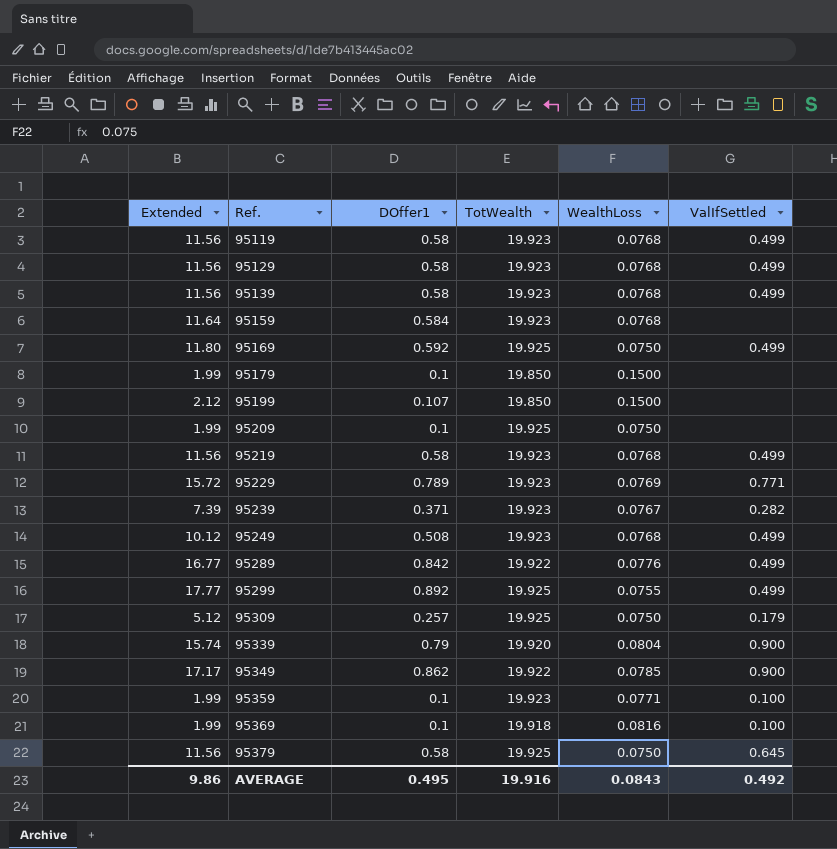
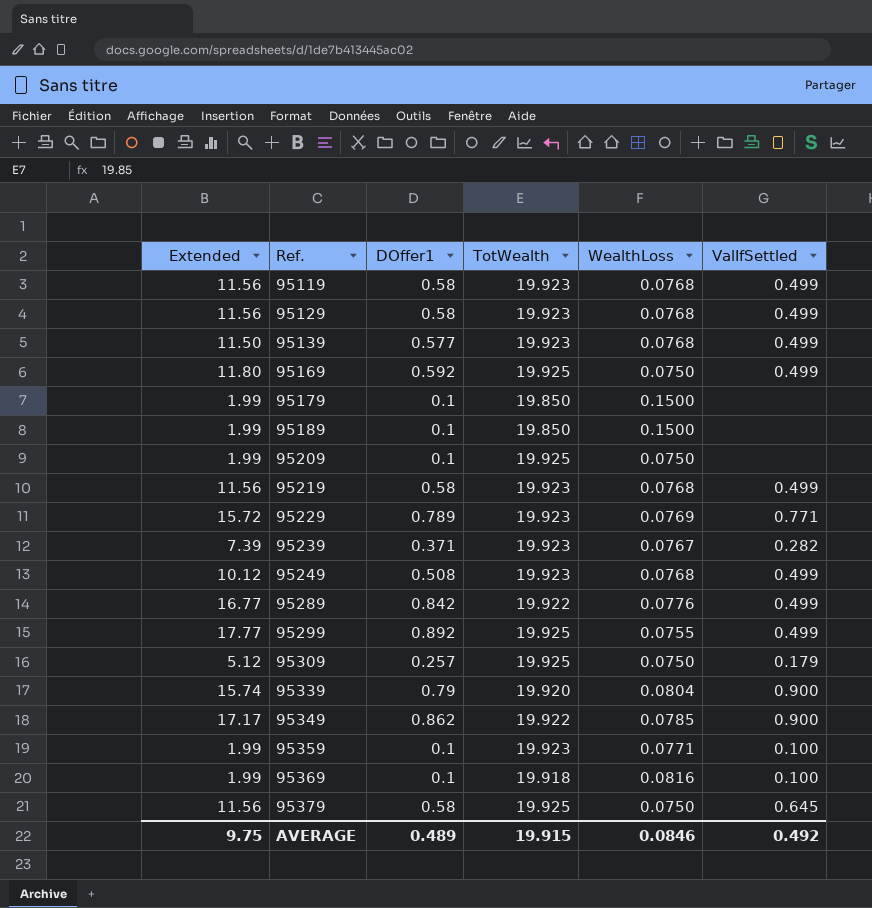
row 95159: 11.64 | 0.584 | 19.923 | 0.0768 | none -> none
row 95199: 2.12 | 0.107 | 19.850 | 0.1500 | none -> none
95139 | Extended: 11.56 -> 11.50
95139 | DOffer1: 0.58 -> 0.577
row 95189: none -> 1.99 | 0.1 | 19.850 | 0.1500 | none
AVERAGE | Extended: 9.86 -> 9.75
AVERAGE | DOffer1: 0.495 -> 0.489
AVERAGE | TotWealth: 19.916 -> 19.915
AVERAGE | WealthLoss: 0.0843 -> 0.0846

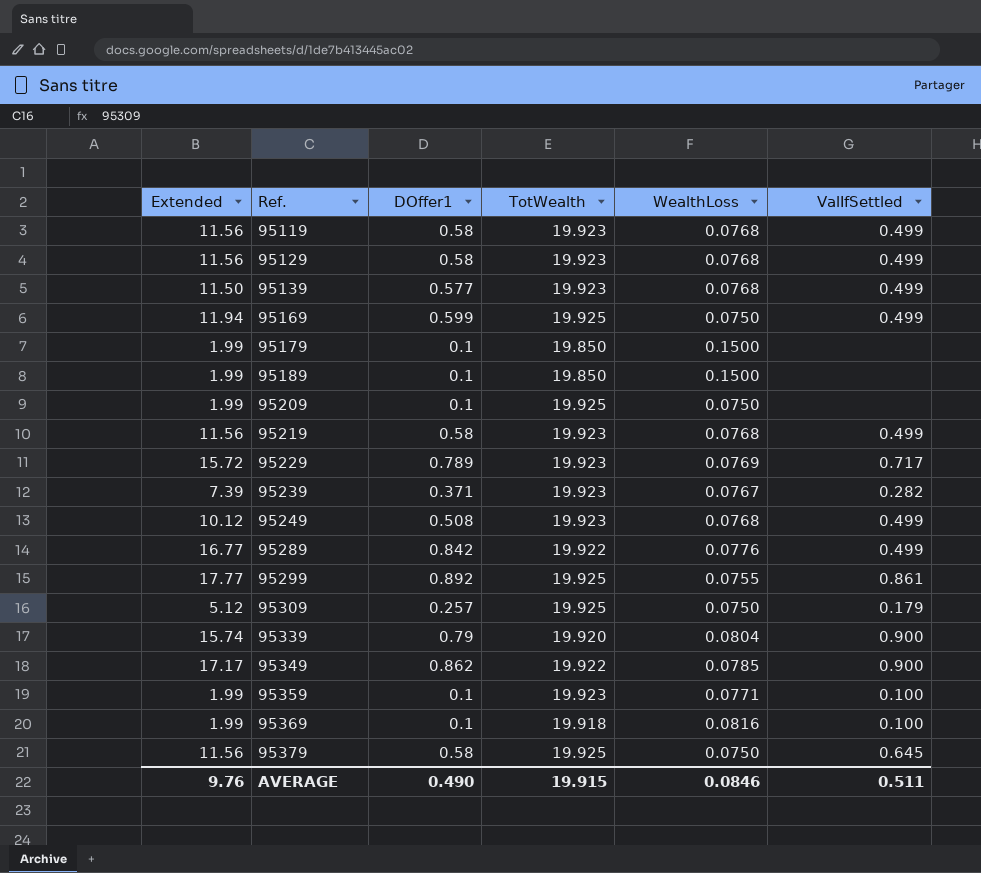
95169 | Extended: 11.80 -> 11.94
95169 | DOffer1: 0.592 -> 0.599
95229 | ValIfSettled: 0.771 -> 0.717
95299 | ValIfSettled: 0.499 -> 0.861
AVERAGE | Extended: 9.75 -> 9.76
AVERAGE | DOffer1: 0.489 -> 0.490
AVERAGE | ValIfSettled: 0.492 -> 0.511

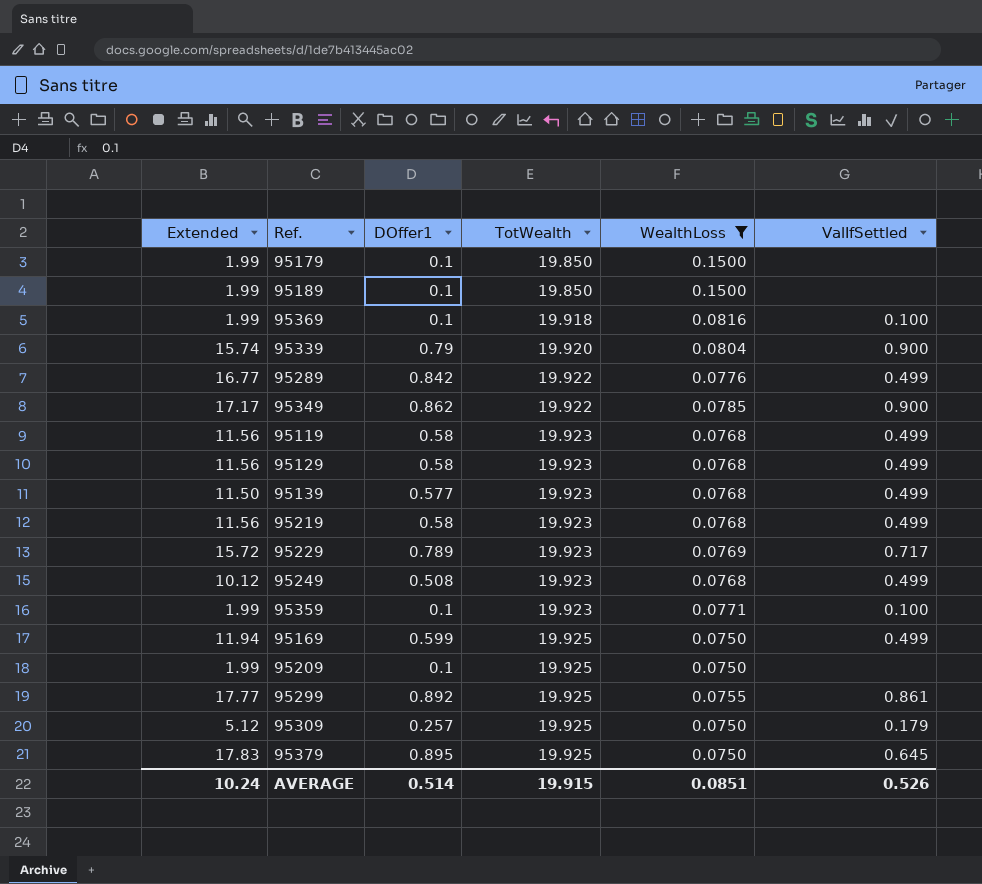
filter: none -> WealthLoss != 0.0767
row order: Ref. ascending -> TotWealth ascending
95379 | Extended: 11.56 -> 17.83
95379 | DOffer1: 0.58 -> 0.895
AVERAGE | Extended: 9.76 -> 10.24
AVERAGE | DOffer1: 0.490 -> 0.514
AVERAGE | WealthLoss: 0.0846 -> 0.0851
AVERAGE | ValIfSettled: 0.511 -> 0.526

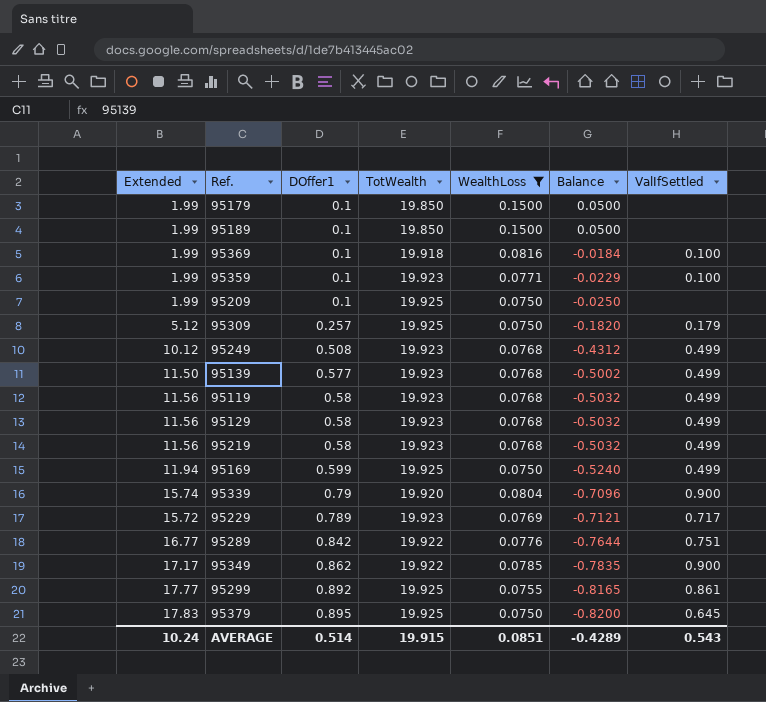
row order: TotWealth ascending -> Balance descending
column Balance | formula: none -> [WealthLoss] - [DOffer1]
95289 | ValIfSettled: 0.499 -> 0.751
AVERAGE | ValIfSettled: 0.526 -> 0.543

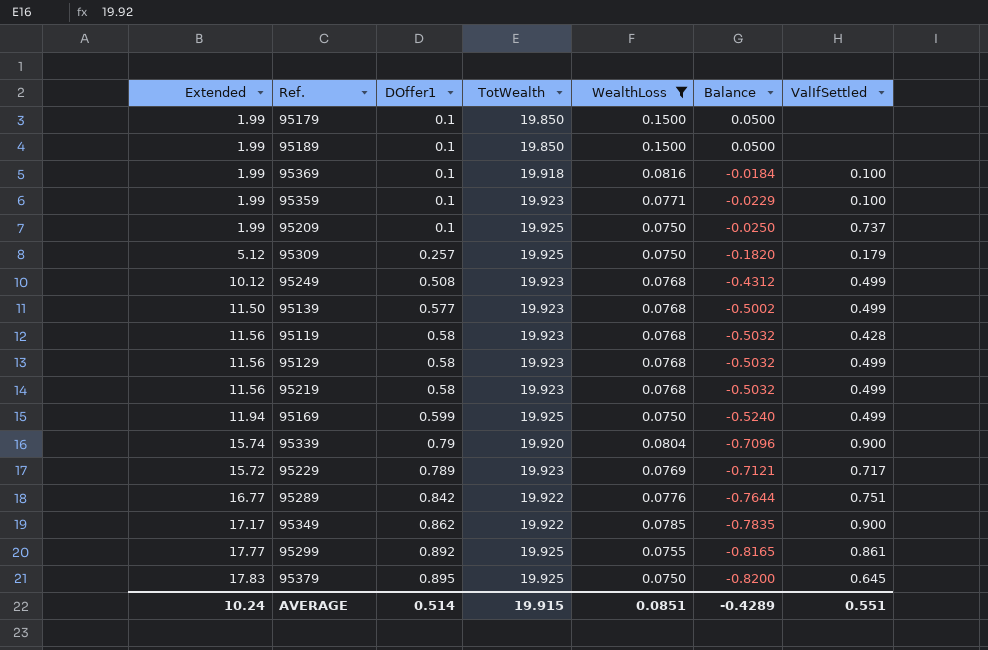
95209 | ValIfSettled: none -> 0.737
95119 | ValIfSettled: 0.499 -> 0.428
AVERAGE | ValIfSettled: 0.543 -> 0.551

